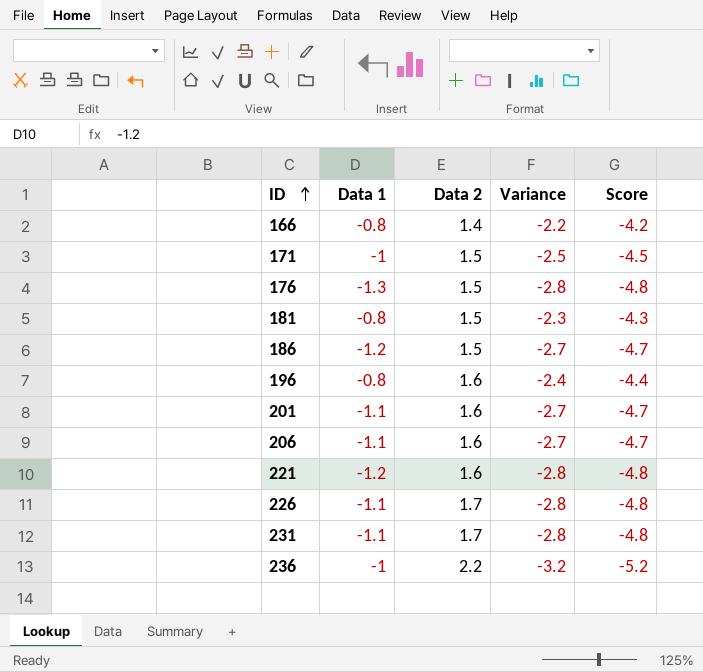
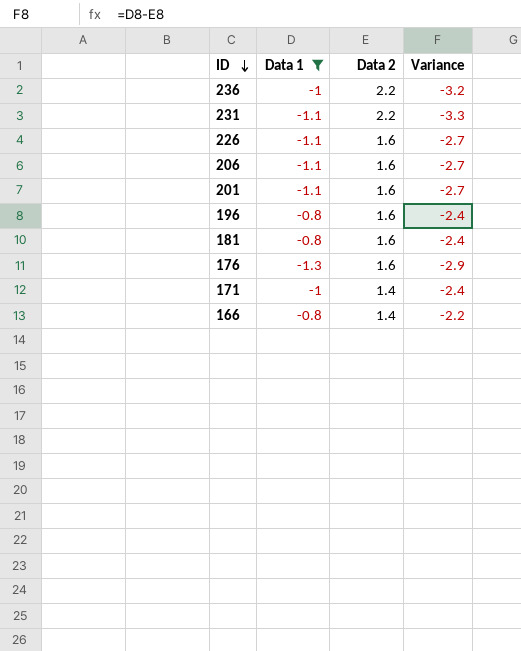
filter: none -> Data 1 != -1.2
row order: ID ascending -> ID descending
column Score | formula: [Variance] - 2 -> none
231 | Data 2: 1.7 -> 2.2
231 | Variance: -2.8 -> -3.3
226 | Data 2: 1.7 -> 1.6
226 | Variance: -2.8 -> -2.7
181 | Data 2: 1.5 -> 1.6
181 | Variance: -2.3 -> -2.4
176 | Data 2: 1.5 -> 1.6
176 | Variance: -2.8 -> -2.9
171 | Data 2: 1.5 -> 1.4
171 | Variance: -2.5 -> -2.4

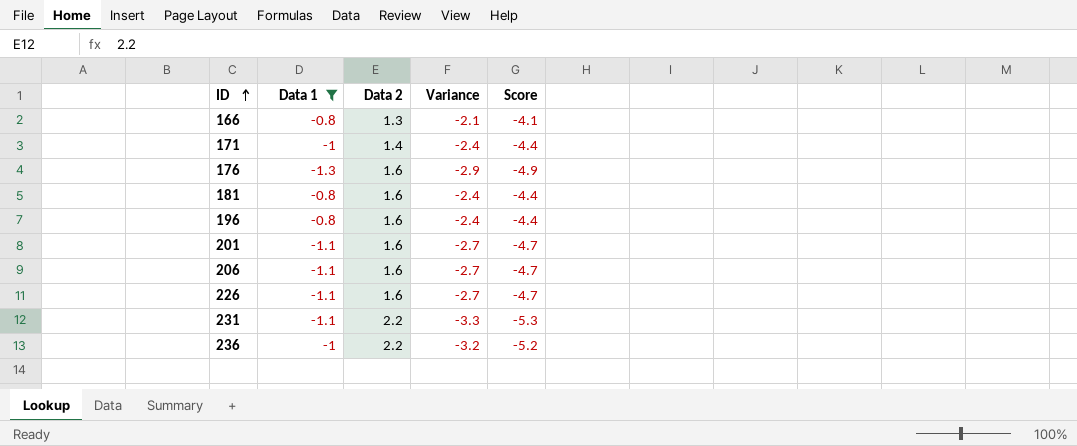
row order: ID descending -> ID ascending
column Score | formula: none -> [Variance] - 2
166 | Data 2: 1.4 -> 1.3
166 | Variance: -2.2 -> -2.1

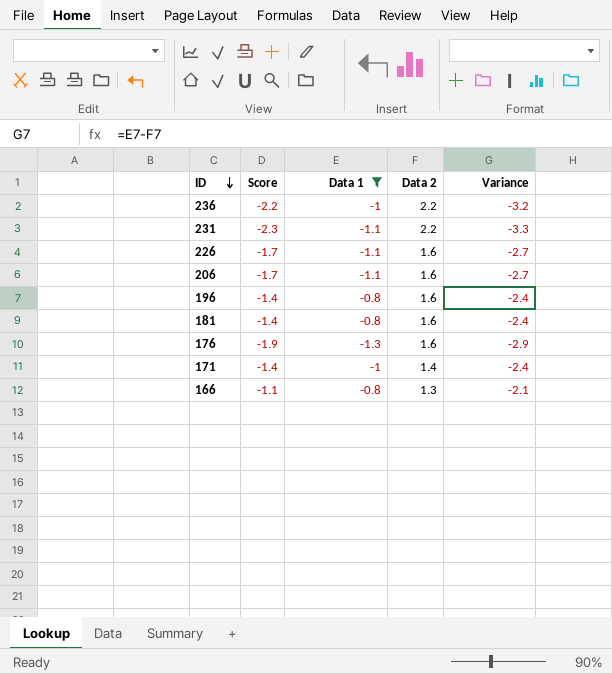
row order: ID ascending -> ID descending
column Score | formula: [Variance] - 2 -> [Variance] + 1
column Score | position: 5 -> 2
row 201: -1.1 | 1.6 | -2.7 | -4.7 -> none

